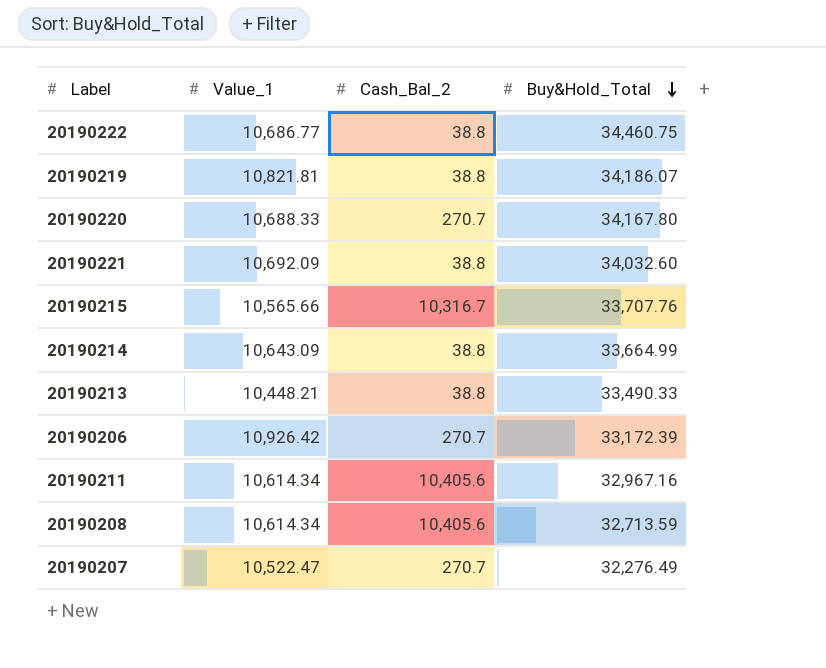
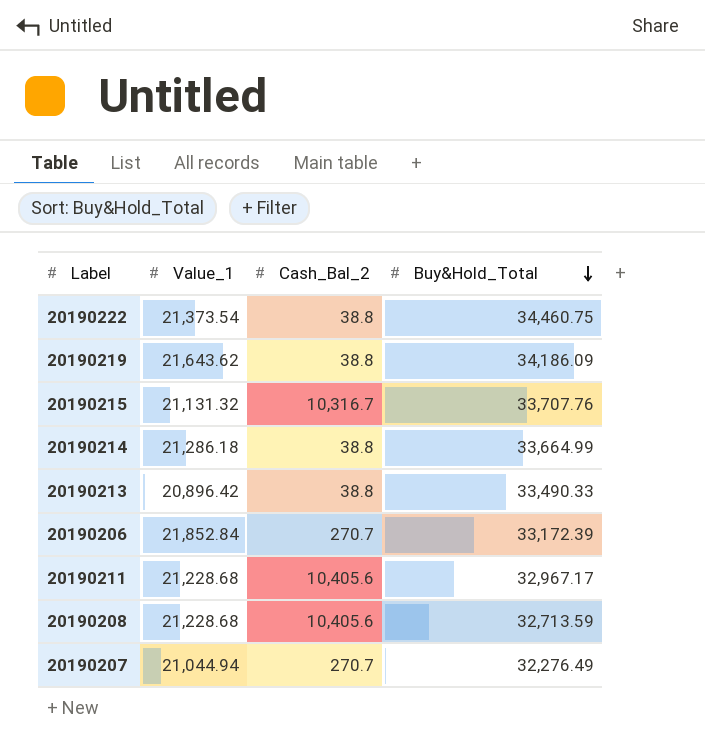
row 20190220: 10,688.33 | 270.7 | 34,167.80 -> none
row 20190221: 10,692.09 | 38.8 | 34,032.60 -> none
20190222 | Value_1: 10,686.77 -> 21,373.54
20190219 | Value_1: 10,821.81 -> 21,643.62
20190219 | Buy&Hold_Total: 34,186.07 -> 34,186.09
20190215 | Value_1: 10,565.66 -> 21,131.32
20190214 | Value_1: 10,643.09 -> 21,286.18
20190213 | Value_1: 10,448.21 -> 20,896.42
20190206 | Value_1: 10,926.42 -> 21,852.84
20190211 | Value_1: 10,614.34 -> 21,228.68
20190211 | Buy&Hold_Total: 32,967.16 -> 32,967.17
20190208 | Value_1: 10,614.34 -> 21,228.68
20190207 | Value_1: 10,522.47 -> 21,044.94

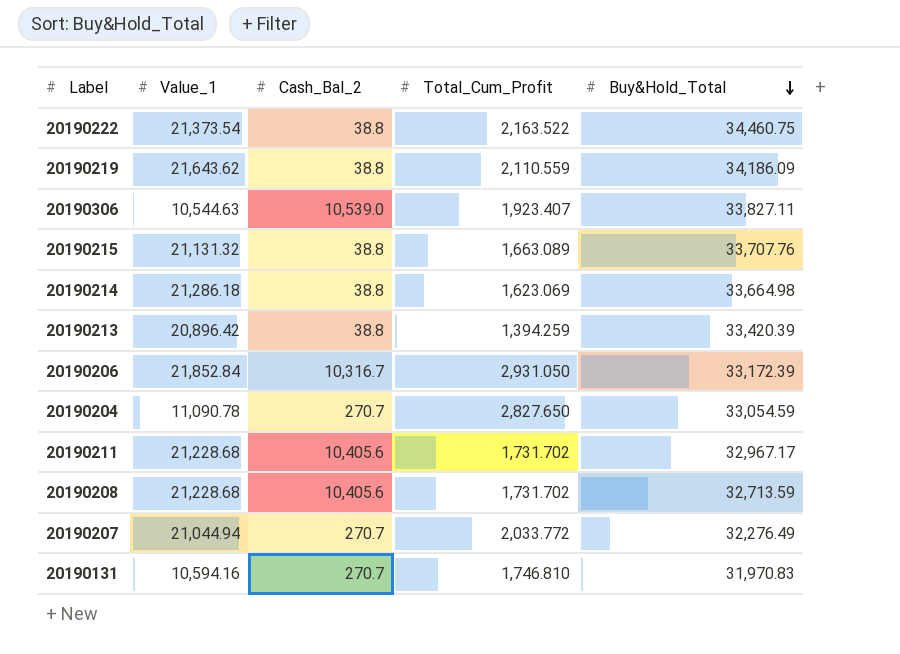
column Total_Cum_Profit | position: none -> 4
row 20190306: none -> 10,544.63 | 10,539.0 | 1,923.407 | 33,827.11
20190215 | Cash_Bal_2: 10,316.7 -> 38.8
20190214 | Buy&Hold_Total: 33,664.99 -> 33,664.98
20190213 | Buy&Hold_Total: 33,490.33 -> 33,420.39
20190206 | Cash_Bal_2: 270.7 -> 10,316.7
row 20190204: none -> 11,090.78 | 270.7 | 2,827.650 | 33,054.59
row 20190131: none -> 10,594.16 | 270.7 | 1,746.810 | 31,970.83

